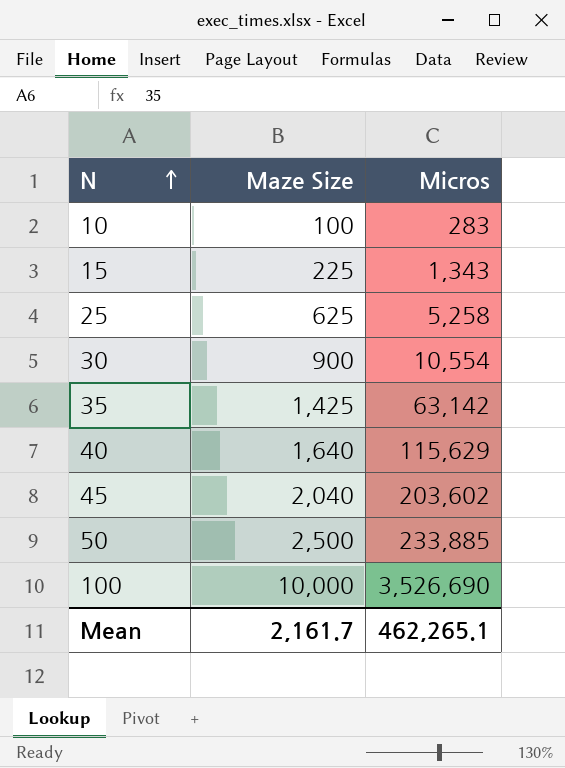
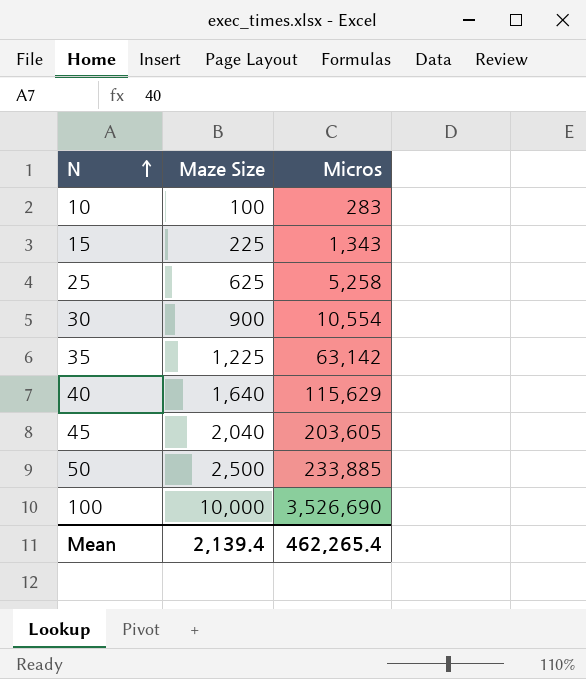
35 | Maze Size: 1,425 -> 1,225
45 | Micros: 203,602 -> 203,605
Mean | Maze Size: 2,161.7 -> 2,139.4
Mean | Micros: 462,265.1 -> 462,265.4

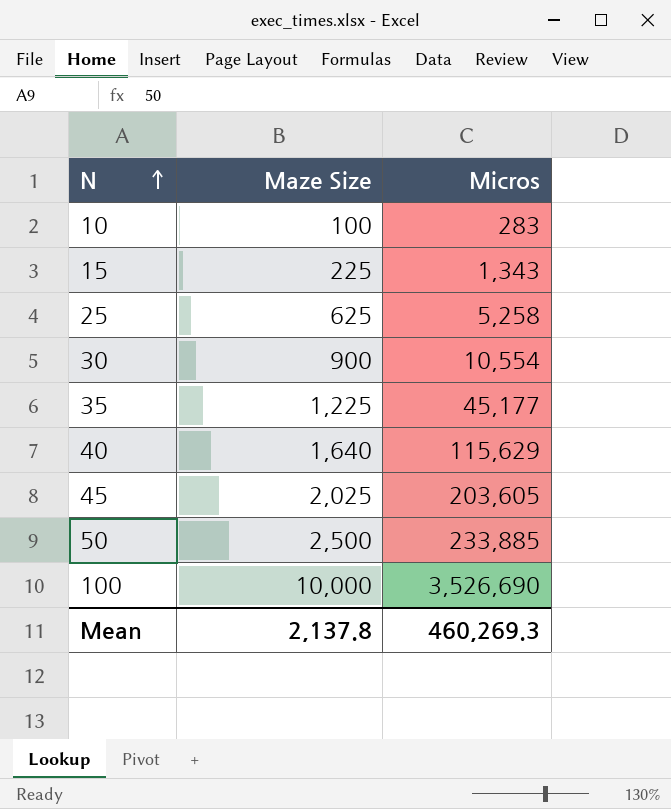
35 | Micros: 63,142 -> 45,177
45 | Maze Size: 2,040 -> 2,025
Mean | Maze Size: 2,139.4 -> 2,137.8
Mean | Micros: 462,265.4 -> 460,269.3

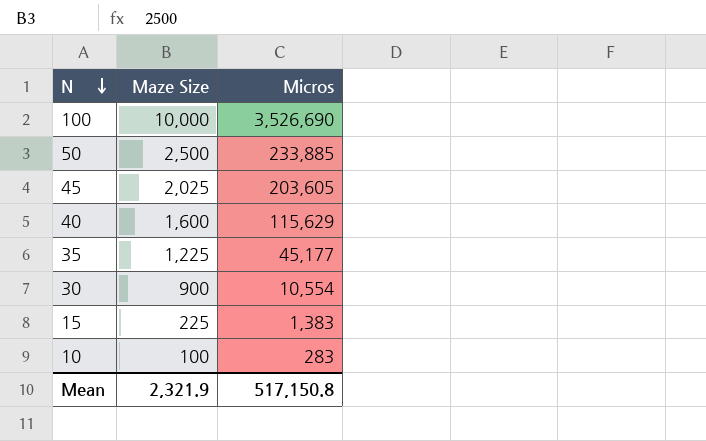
row order: N ascending -> N descending
row 25: 625 | 5,258 -> none
40 | Maze Size: 1,640 -> 1,600
15 | Micros: 1,343 -> 1,383
Mean | Maze Size: 2,137.8 -> 2,321.9
Mean | Micros: 460,269.3 -> 517,150.8

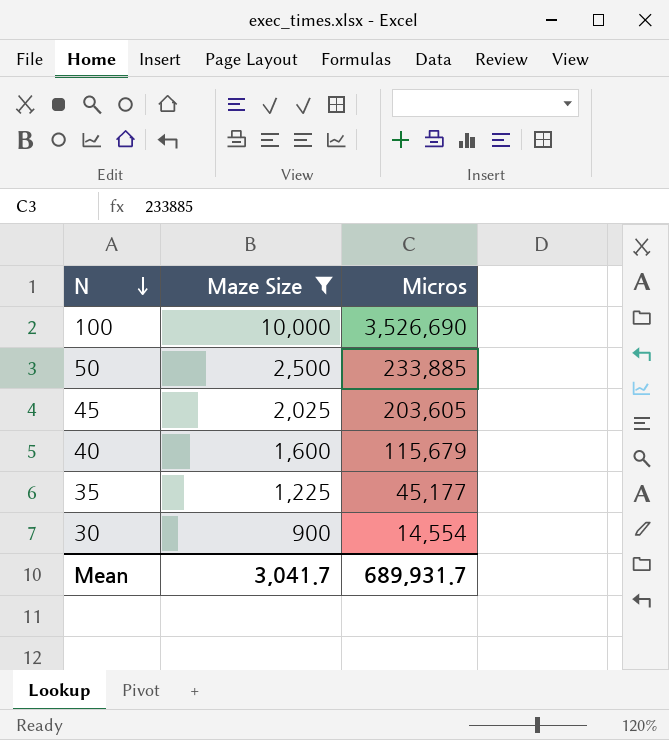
filter: none -> Maze Size >= 900
40 | Micros: 115,629 -> 115,679
30 | Micros: 10,554 -> 14,554
Mean | Maze Size: 2,321.9 -> 3,041.7
Mean | Micros: 517,150.8 -> 689,931.7

